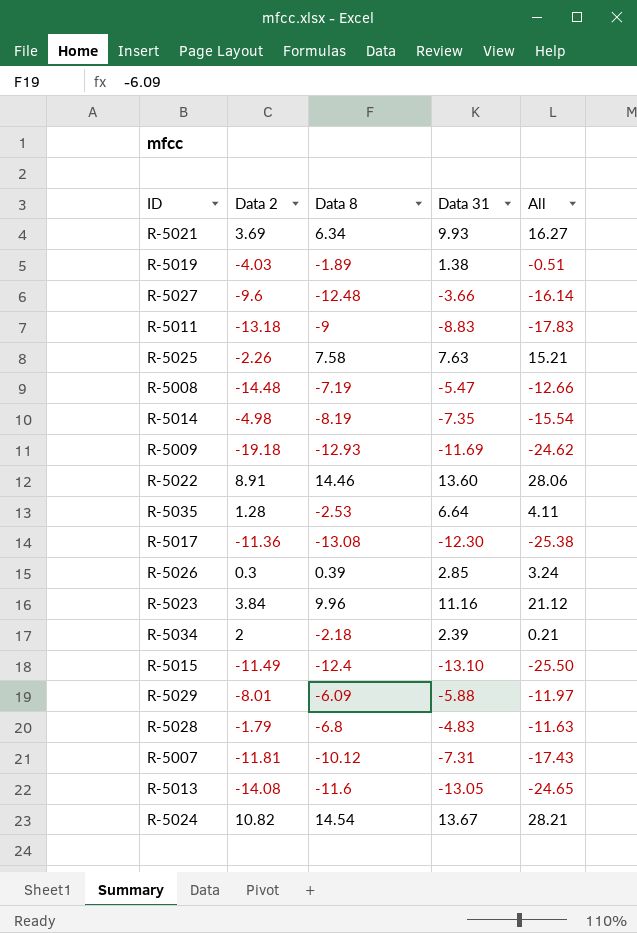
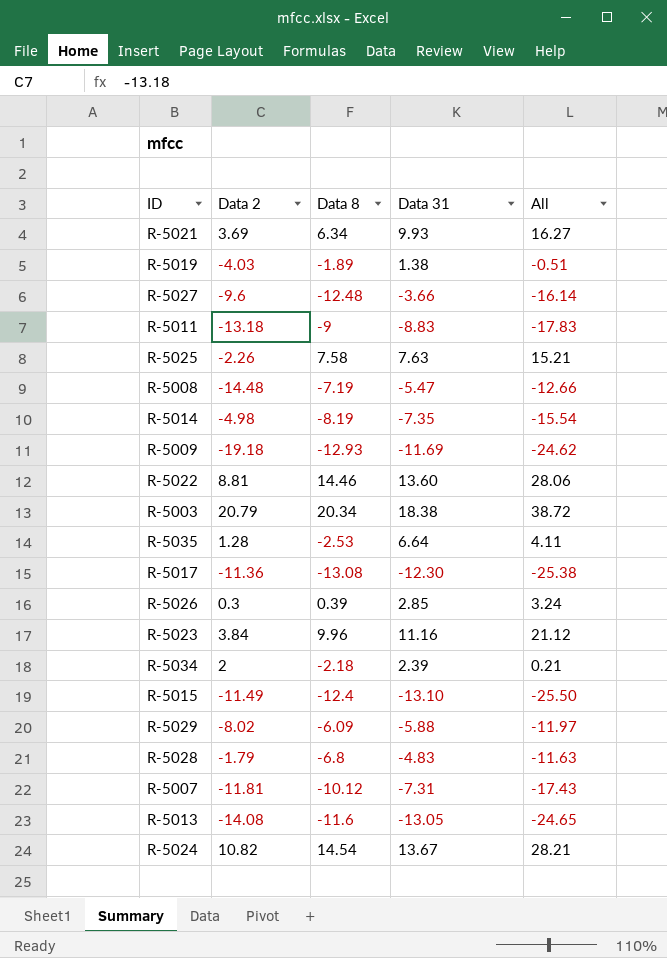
R-5022 | Data 2: 8.91 -> 8.81
row R-5003: none -> 20.79 | 20.34 | 18.38 | 38.72
R-5029 | Data 2: -8.01 -> -8.02

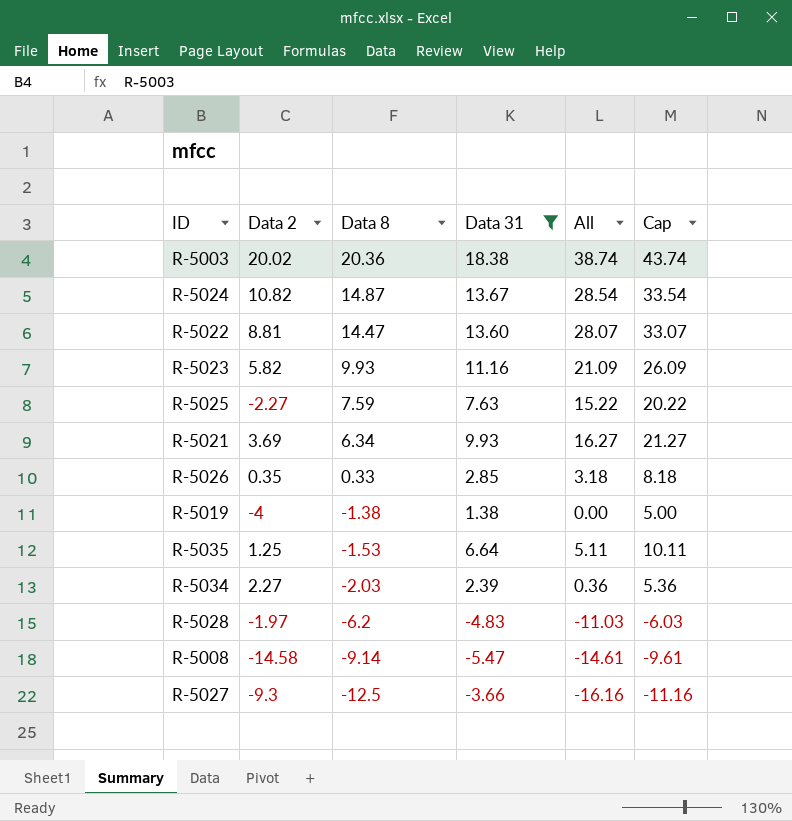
filter: none -> Data 31 >= -5.47
row order: none -> Data 8 descending
column Cap | formula: none -> [All] + 5
R-5003 | Data 2: 20.79 -> 20.02
R-5003 | Data 8: 20.34 -> 20.36
R-5003 | All: 38.72 -> 38.74
R-5024 | Data 8: 14.54 -> 14.87
R-5024 | All: 28.21 -> 28.54
R-5022 | Data 8: 14.46 -> 14.47
R-5022 | All: 28.06 -> 28.07
R-5023 | Data 2: 3.84 -> 5.82
R-5023 | Data 8: 9.96 -> 9.93
R-5023 | All: 21.12 -> 21.09
R-5025 | Data 2: -2.26 -> -2.27
R-5025 | Data 8: 7.58 -> 7.59
R-5025 | All: 15.21 -> 15.22
R-5026 | Data 2: 0.3 -> 0.35
R-5026 | Data 8: 0.39 -> 0.33
R-5026 | All: 3.24 -> 3.18
R-5019 | Data 2: -4.03 -> -4
R-5019 | Data 8: -1.89 -> -1.38
R-5019 | All: -0.51 -> 0.00
R-5035 | Data 2: 1.28 -> 1.25
R-5035 | Data 8: -2.53 -> -1.53
R-5035 | All: 4.11 -> 5.11
R-5034 | Data 2: 2 -> 2.27
R-5034 | Data 8: -2.18 -> -2.03
R-5034 | All: 0.21 -> 0.36
R-5028 | Data 2: -1.79 -> -1.97
R-5028 | Data 8: -6.8 -> -6.2
R-5028 | All: -11.63 -> -11.03
R-5008 | Data 2: -14.48 -> -14.58
R-5008 | Data 8: -7.19 -> -9.14
R-5008 | All: -12.66 -> -14.61
R-5027 | Data 2: -9.6 -> -9.3
R-5027 | Data 8: -12.48 -> -12.5
R-5027 | All: -16.14 -> -16.16

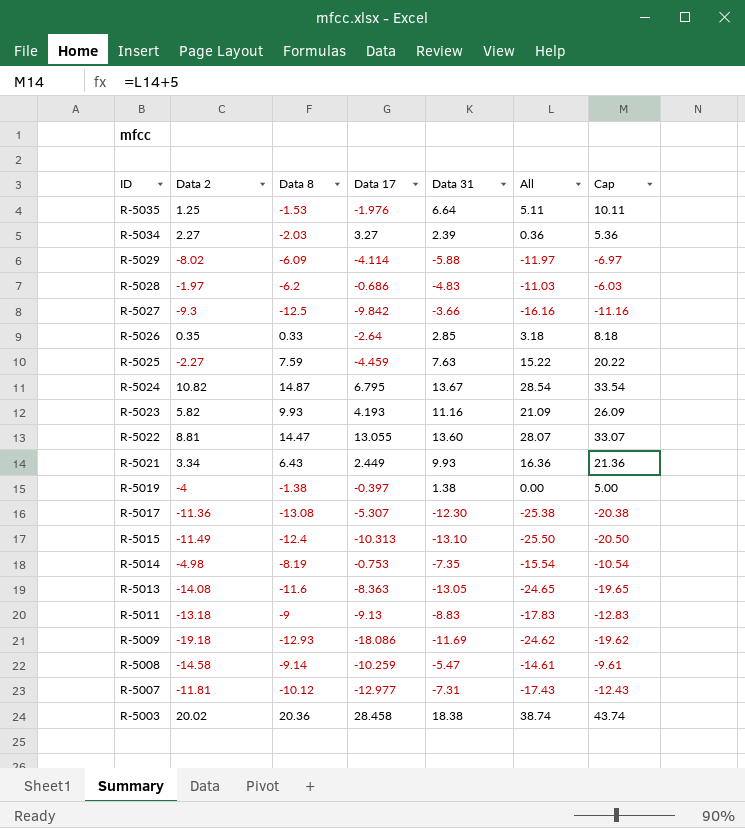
filter: Data 31 >= -5.47 -> none
row order: Data 8 descending -> ID descending
column Data 17 | position: none -> 4
R-5021 | Data 2: 3.69 -> 3.34
R-5021 | Data 8: 6.34 -> 6.43
R-5021 | All: 16.27 -> 16.36
R-5021 | Cap: 21.27 -> 21.36

